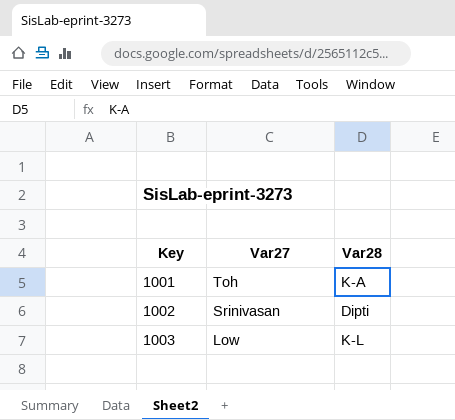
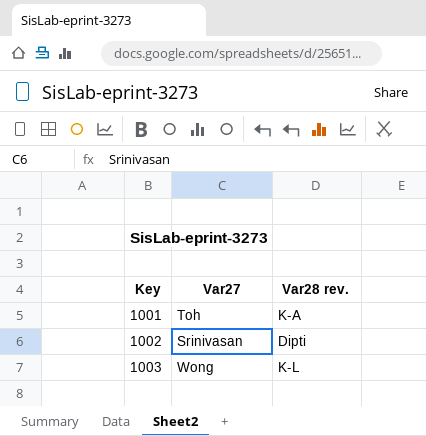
column name: Var28 -> Var28 rev.
1003 | Var27: Low -> Wong

